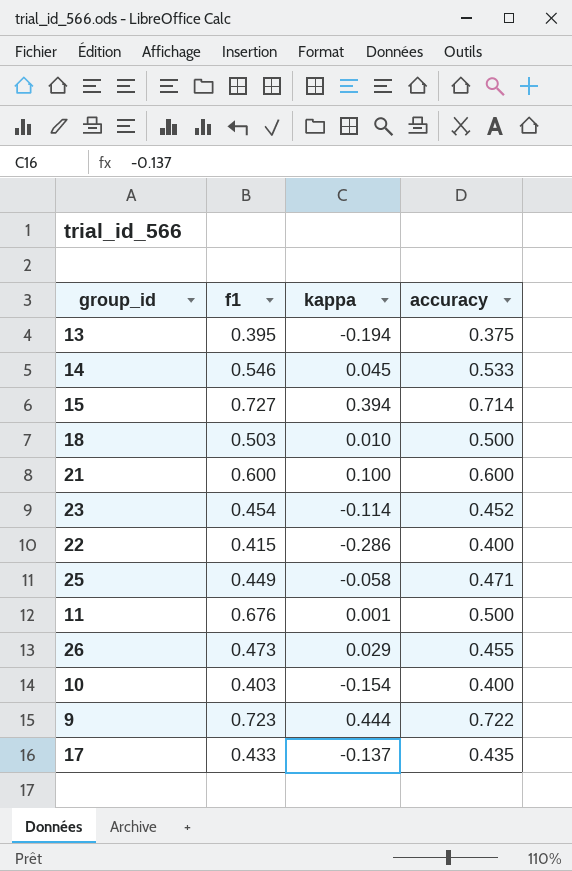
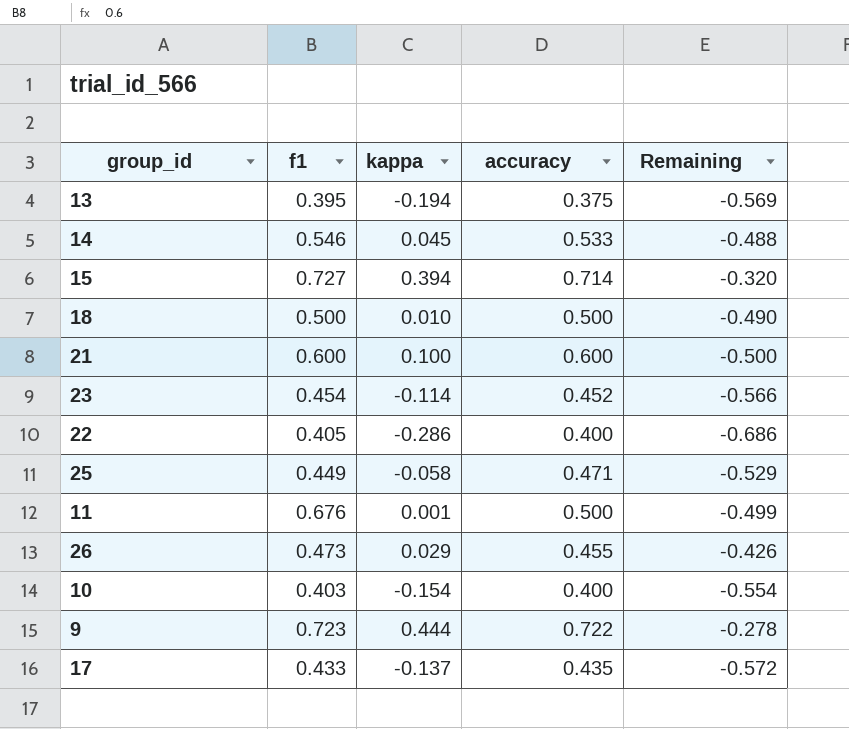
column Remaining | formula: none -> [kappa] - [accuracy]
18 | f1: 0.503 -> 0.500
22 | f1: 0.415 -> 0.405

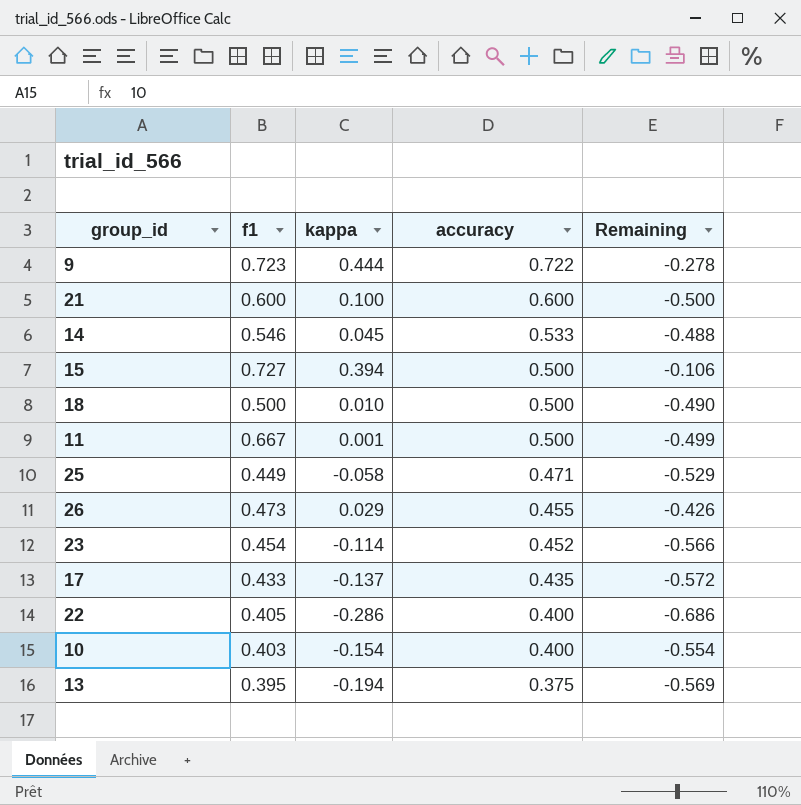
row order: none -> accuracy descending
15 | accuracy: 0.714 -> 0.500
15 | Remaining: -0.320 -> -0.106
11 | f1: 0.676 -> 0.667

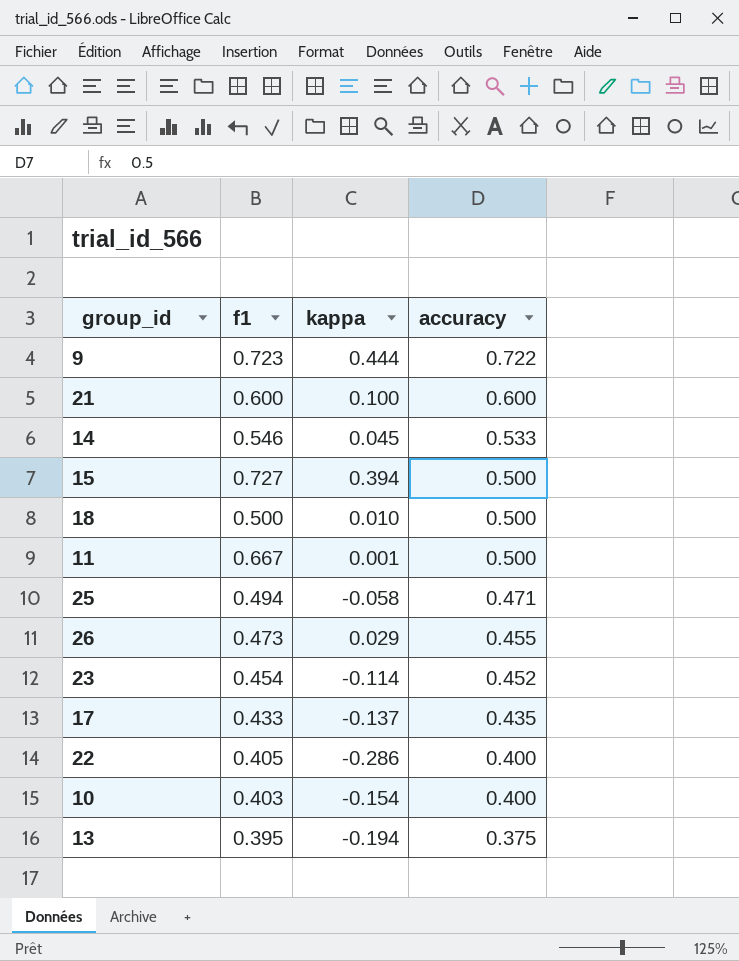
column Remaining | formula: [kappa] - [accuracy] -> none
25 | f1: 0.449 -> 0.494

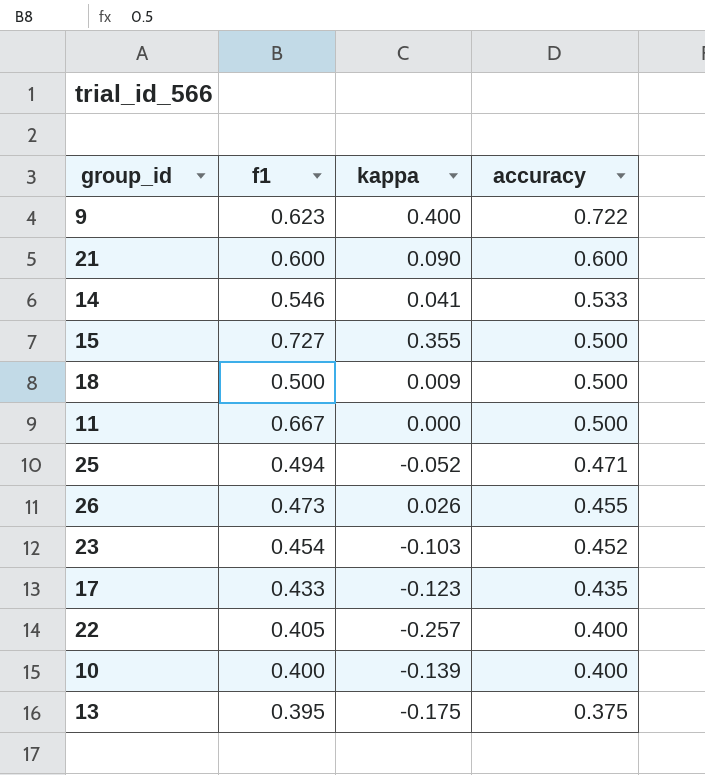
9 | f1: 0.723 -> 0.623
9 | kappa: 0.444 -> 0.400
21 | kappa: 0.100 -> 0.090
14 | kappa: 0.045 -> 0.041
15 | kappa: 0.394 -> 0.355
18 | kappa: 0.010 -> 0.009
11 | kappa: 0.001 -> 0.000
25 | kappa: -0.058 -> -0.052
26 | kappa: 0.029 -> 0.026
23 | kappa: -0.114 -> -0.103
17 | kappa: -0.137 -> -0.123
22 | kappa: -0.286 -> -0.257
10 | f1: 0.403 -> 0.400
10 | kappa: -0.154 -> -0.139
13 | kappa: -0.194 -> -0.175

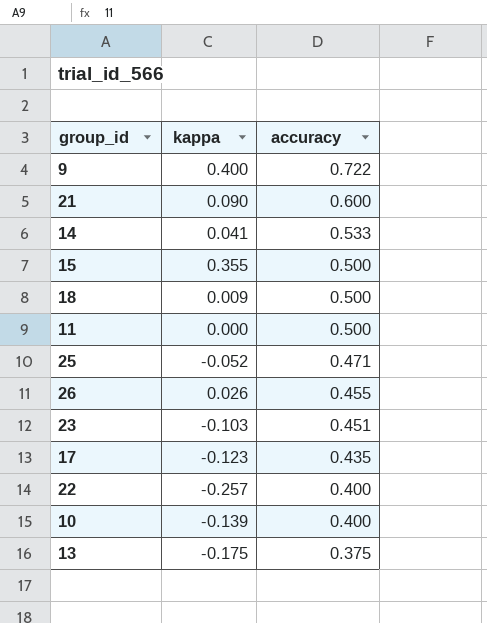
column f1 | position: 2 -> none
23 | accuracy: 0.452 -> 0.451

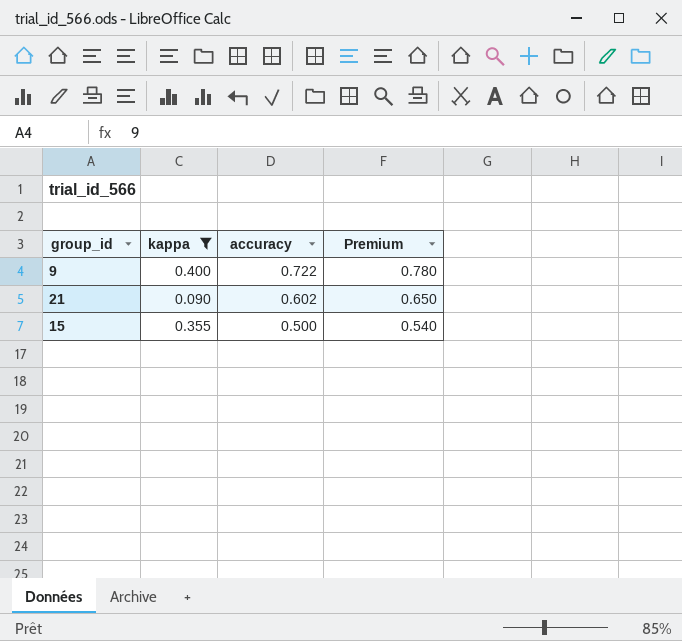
filter: none -> kappa >= 0.090
column Premium | formula: none -> [accuracy] * 1.08
21 | accuracy: 0.600 -> 0.602

